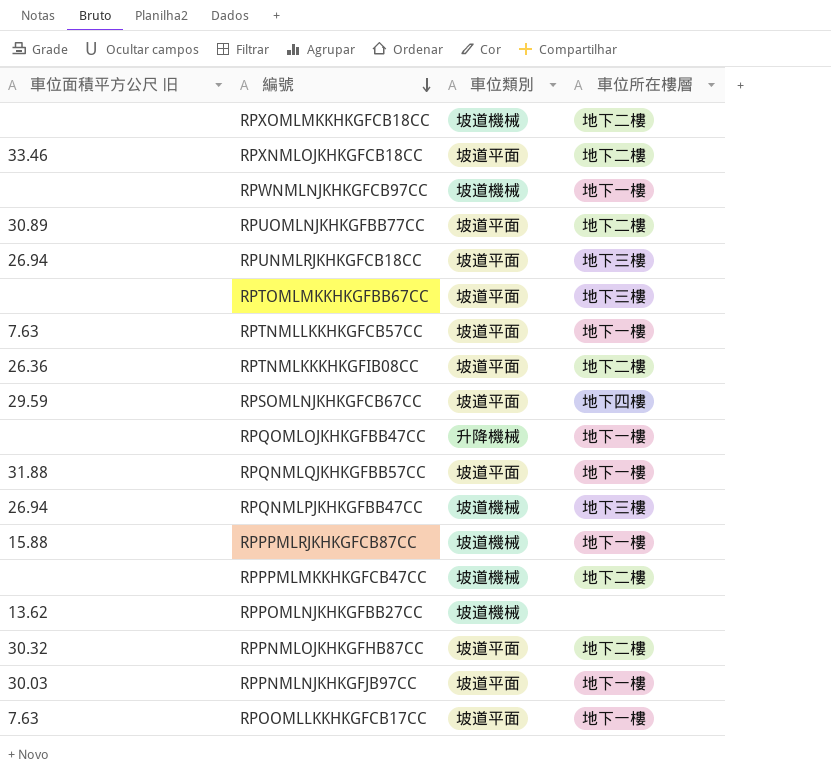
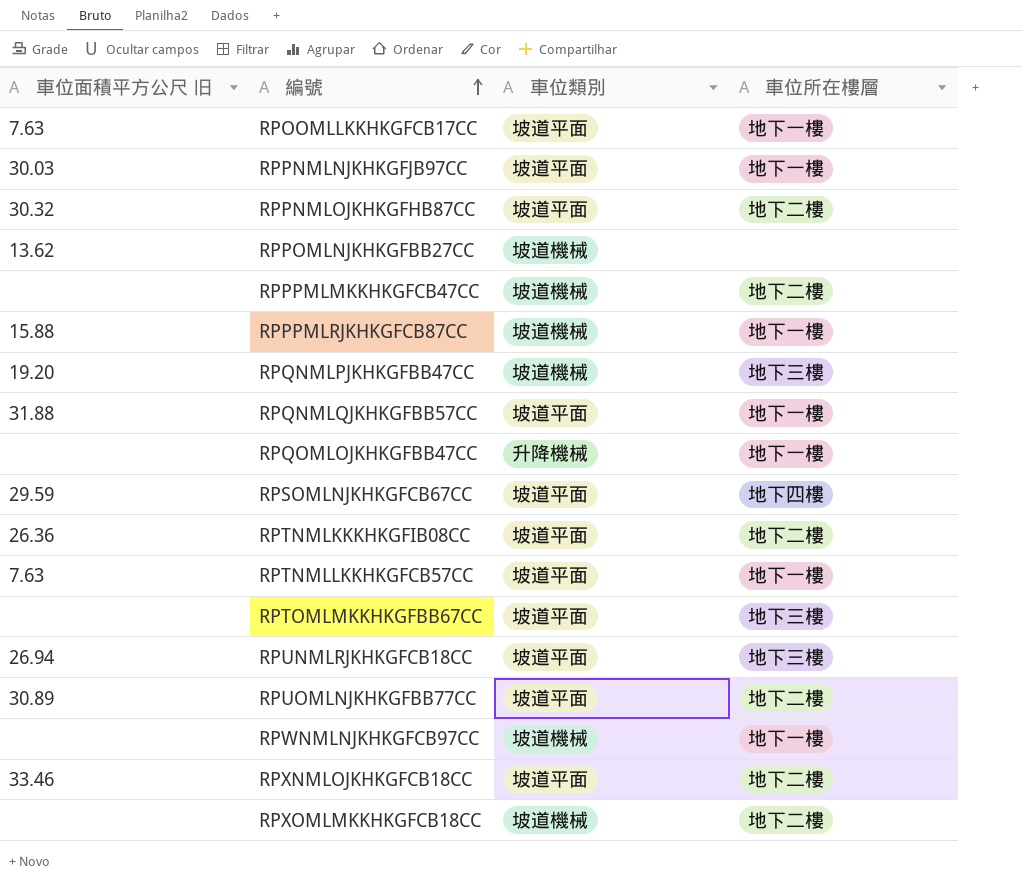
row order: 編號 descending -> 編號 ascending
RPQNMLPJKHKGFBB47CC | 車位面積平方公尺 旧: 26.94 -> 19.20

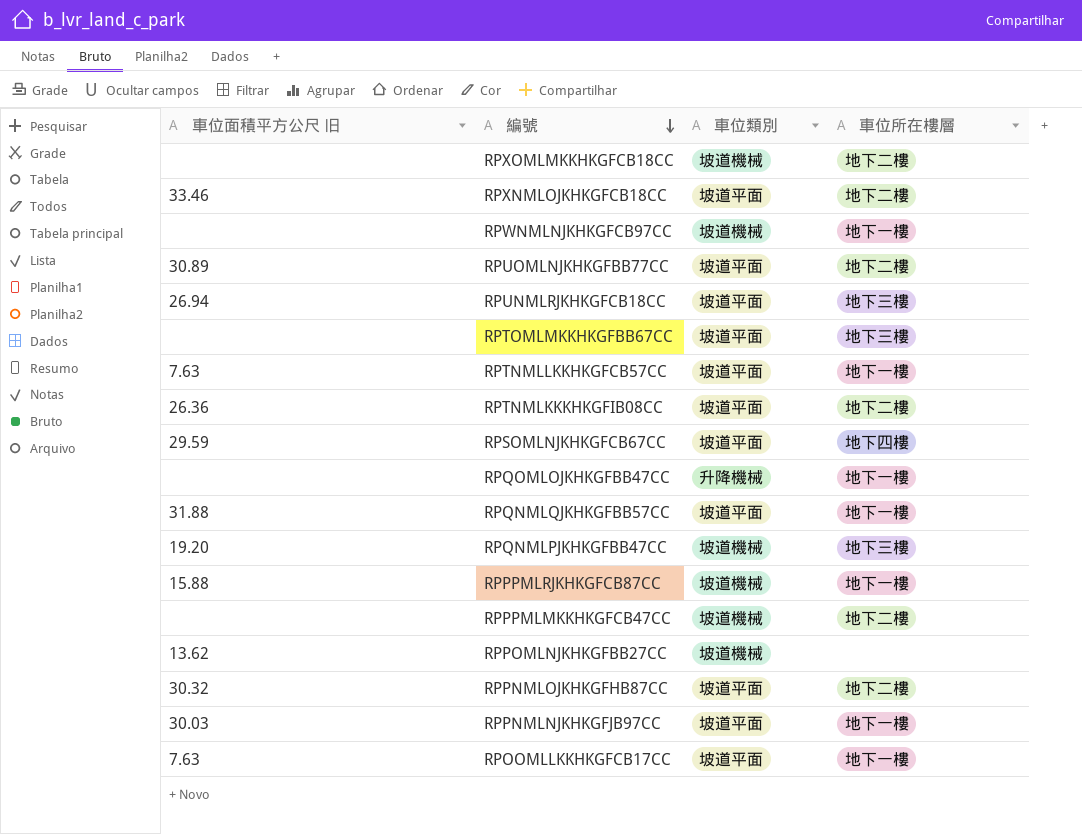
row order: 編號 ascending -> 編號 descending

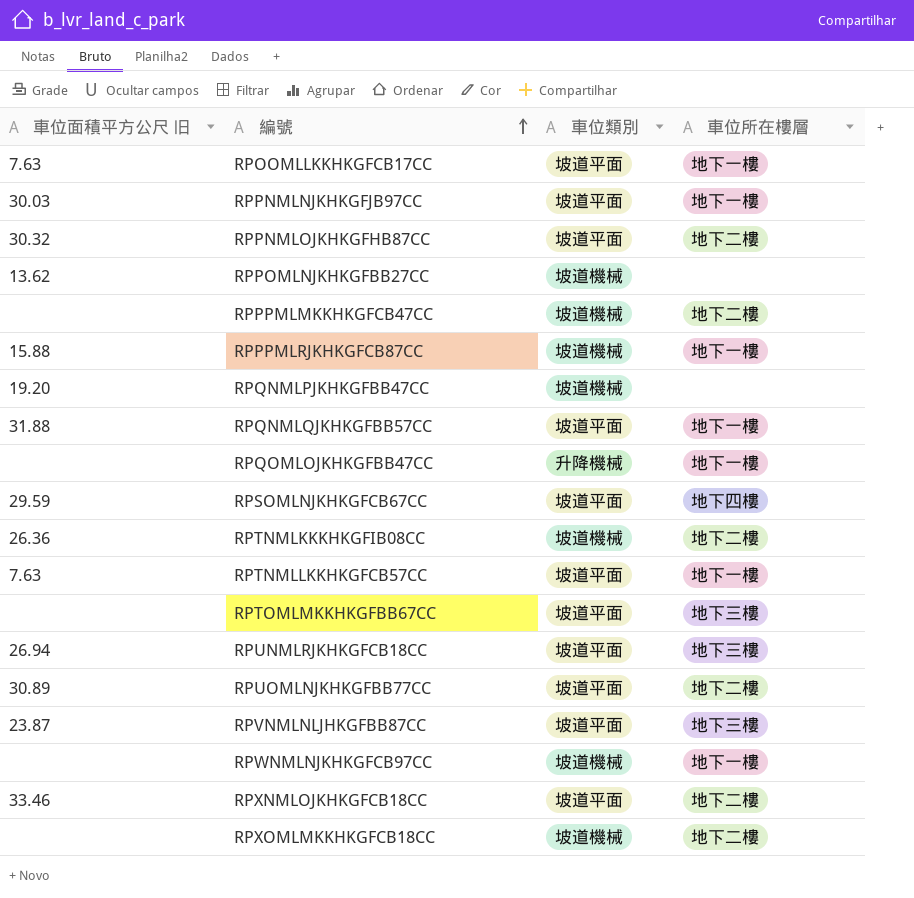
row order: 編號 descending -> 編號 ascending
RPQNMLPJKHKGFBB47CC | 車位所在樓層: 地下三樓 -> none
RPTNMLKKKHKGFIB08CC | 車位類別: 坡道平面 -> 坡道機械
row RPVNMLNLJHKGFBB87CC: none -> 23.87 | 坡道平面 | 地下三樓

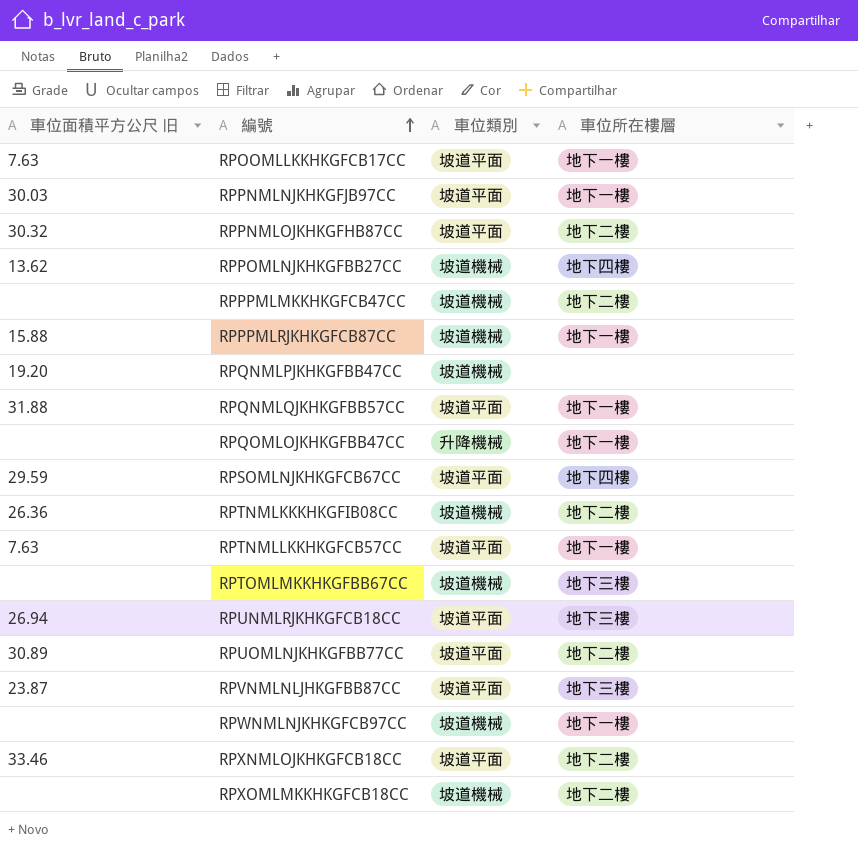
RPPOMLNJKHKGFBB27CC | 車位所在樓層: none -> 地下四樓
RPTOMLMKKHKGFBB67CC | 車位類別: 坡道平面 -> 坡道機械

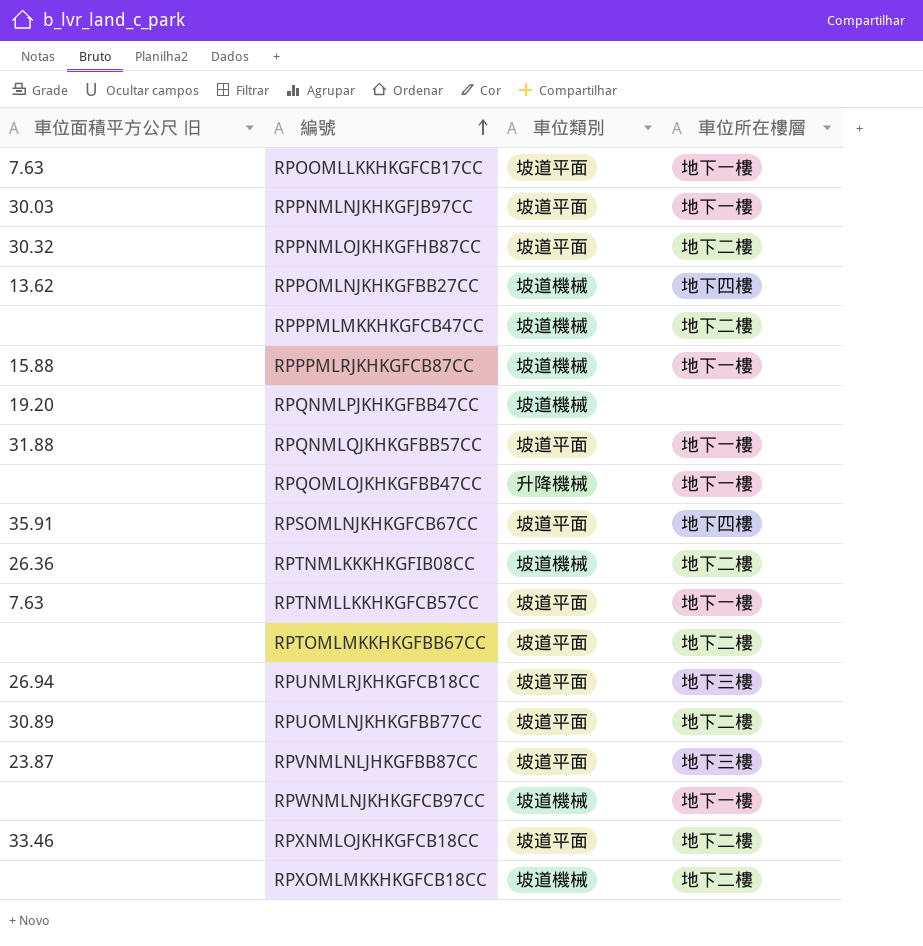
RPSOMLNJKHKGFCB67CC | 車位面積平方公尺 旧: 29.59 -> 35.91
RPTOMLMKKHKGFBB67CC | 車位類別: 坡道機械 -> 坡道平面
RPTOMLMKKHKGFBB67CC | 車位所在樓層: 地下三樓 -> 地下二樓

